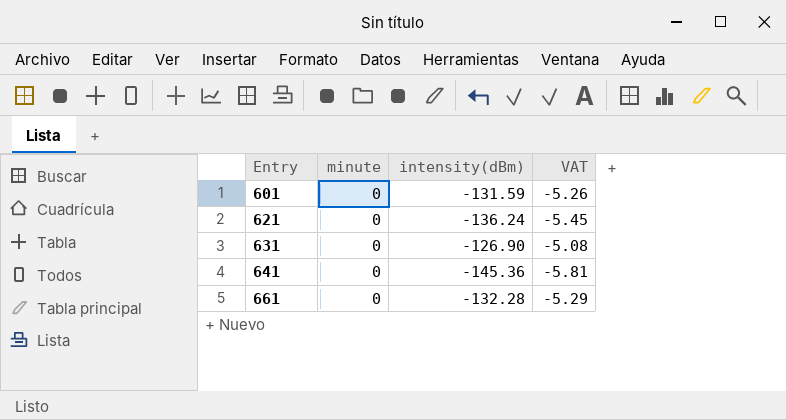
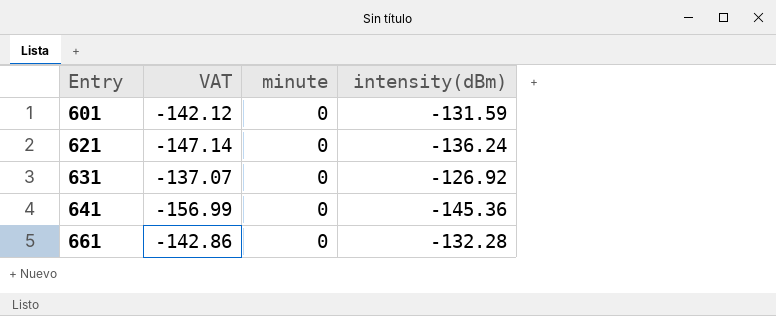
column VAT | formula: [intensity(dBm)] * 0.04 -> [intensity(dBm)] * 1.08
column VAT | position: 4 -> 2
631 | intensity(dBm): -126.90 -> -126.92

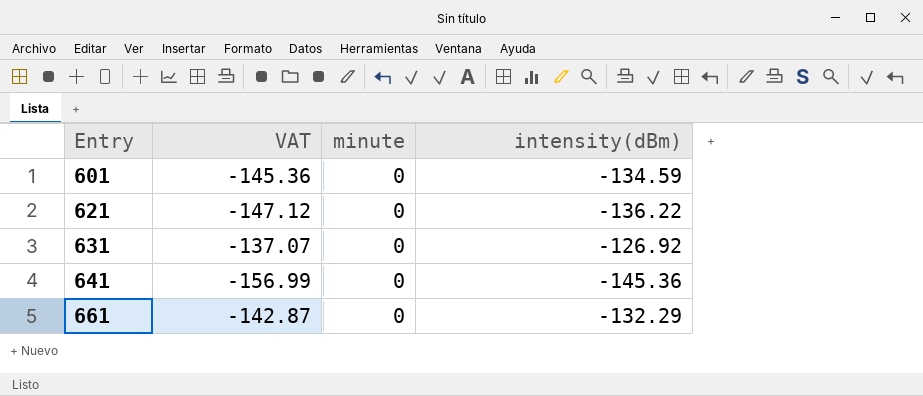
601 | VAT: -142.12 -> -145.36
601 | intensity(dBm): -131.59 -> -134.59
621 | VAT: -147.14 -> -147.12
621 | intensity(dBm): -136.24 -> -136.22
661 | VAT: -142.86 -> -142.87
661 | intensity(dBm): -132.28 -> -132.29

